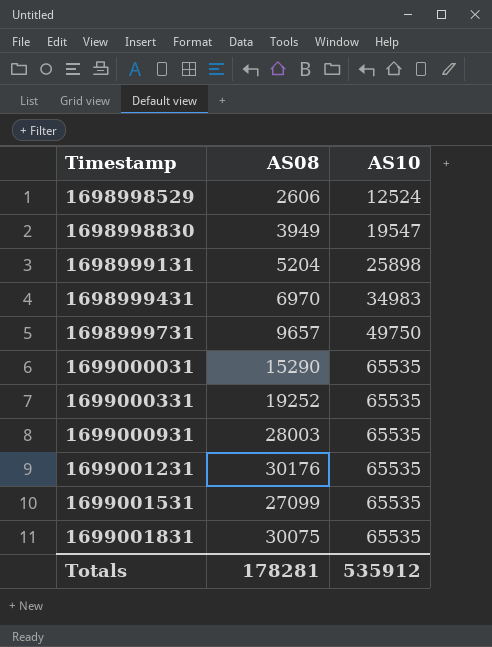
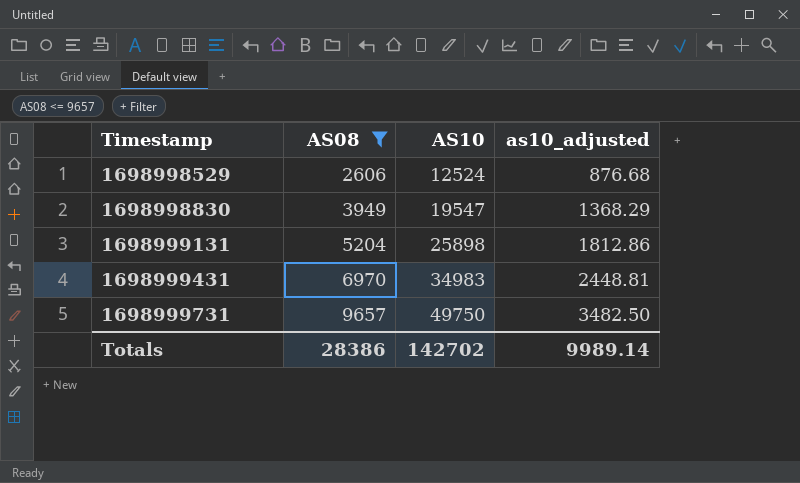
filter: none -> AS08 <= 9657
column as10_adjusted | formula: none -> [AS10] * 0.07
Totals | AS08: 178281 -> 28386
Totals | AS10: 535912 -> 142702

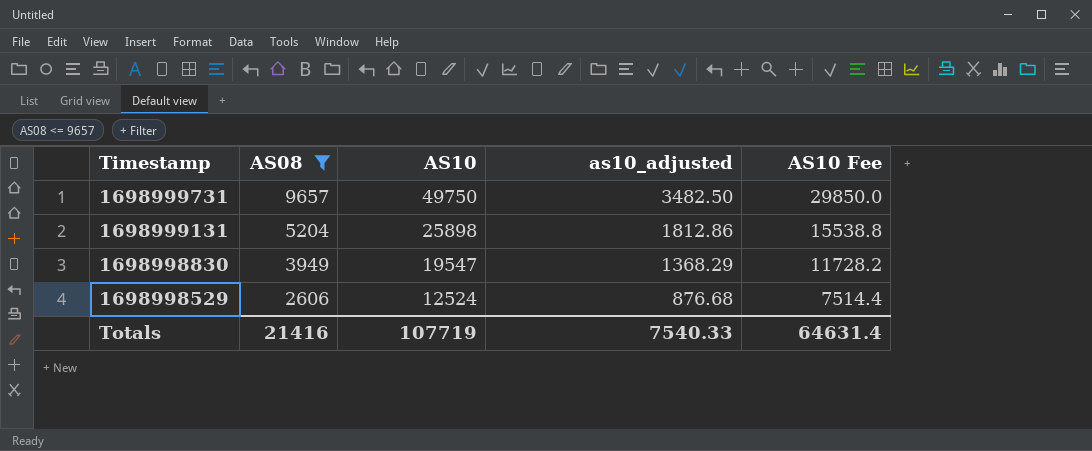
row order: Timestamp ascending -> Timestamp descending
column AS10 Fee | formula: none -> [AS10] * 0.6
row 1698999431: 6970 | 34983 | 2448.81 -> none
Totals | AS08: 28386 -> 21416
Totals | AS10: 142702 -> 107719
Totals | as10_adjusted: 9989.14 -> 7540.33

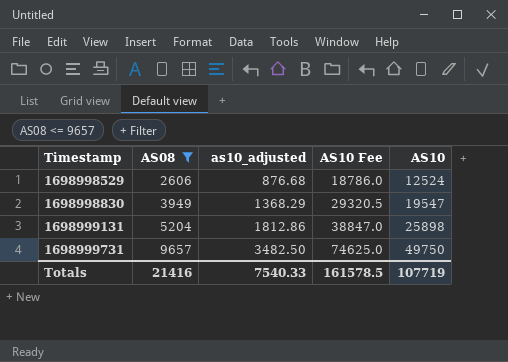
row order: Timestamp descending -> Timestamp ascending
column AS10 Fee | formula: [AS10] * 0.6 -> [AS10] * 1.5
column AS10 | position: 3 -> 5
Totals | AS10 Fee: 64631.4 -> 161578.5

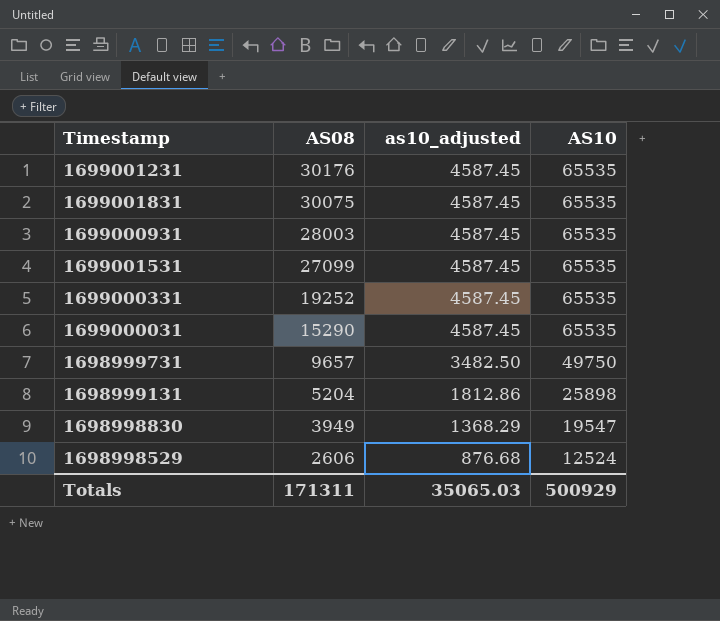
filter: AS08 <= 9657 -> none
row order: Timestamp ascending -> AS08 descending
column AS10 Fee | formula: [AS10] * 1.5 -> none
Totals | AS08: 21416 -> 171311
Totals | as10_adjusted: 7540.33 -> 35065.03
Totals | AS10: 107719 -> 500929

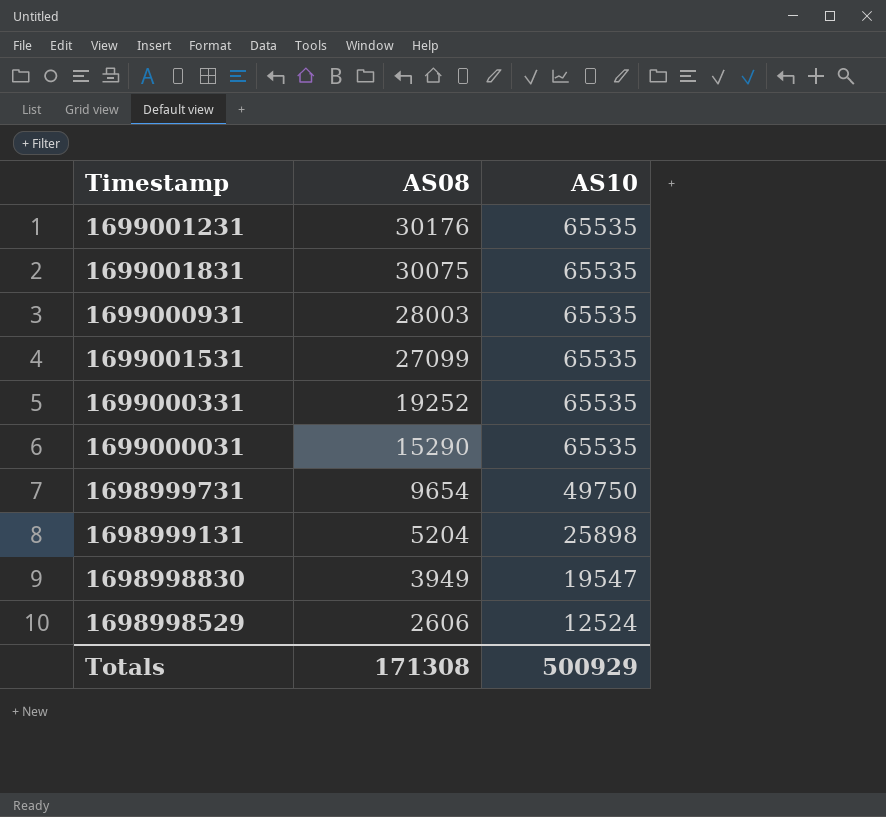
column as10_adjusted | formula: [AS10] * 0.07 -> none
1698999731 | AS08: 9657 -> 9654
Totals | AS08: 171311 -> 171308

